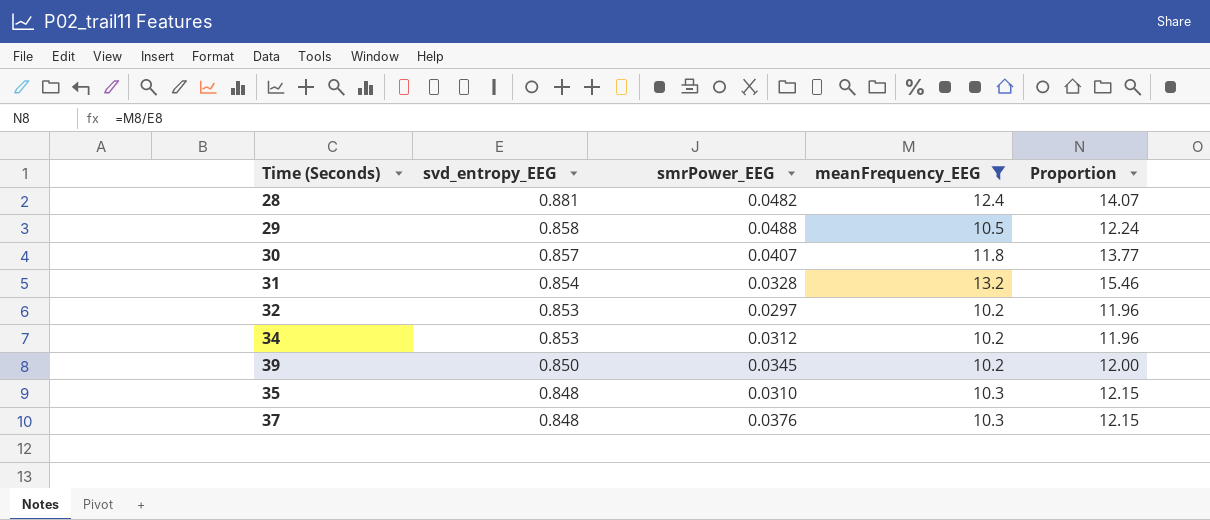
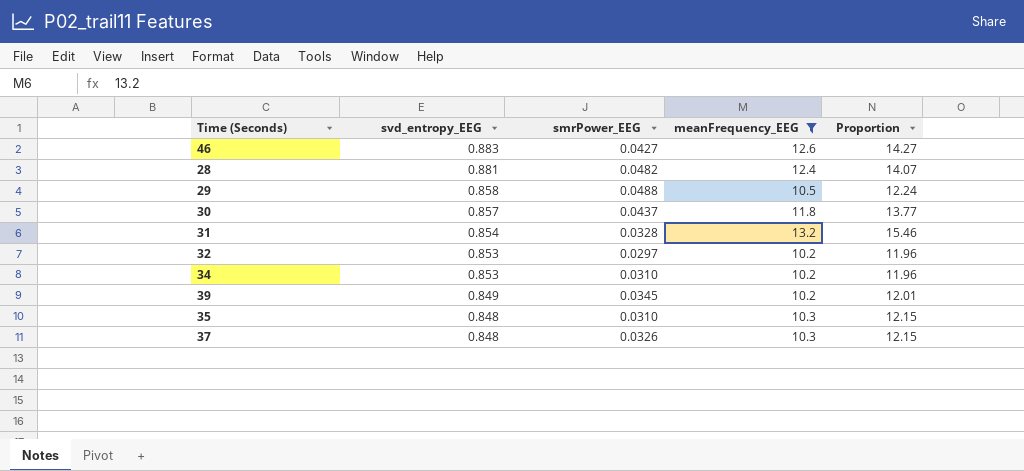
row 46: none -> 0.883 | 0.0427 | 12.6 | 14.27
30 | smrPower_EEG: 0.0407 -> 0.0437
34 | smrPower_EEG: 0.0312 -> 0.0310
39 | svd_entropy_EEG: 0.850 -> 0.849
39 | Proportion: 12.00 -> 12.01
37 | smrPower_EEG: 0.0376 -> 0.0326

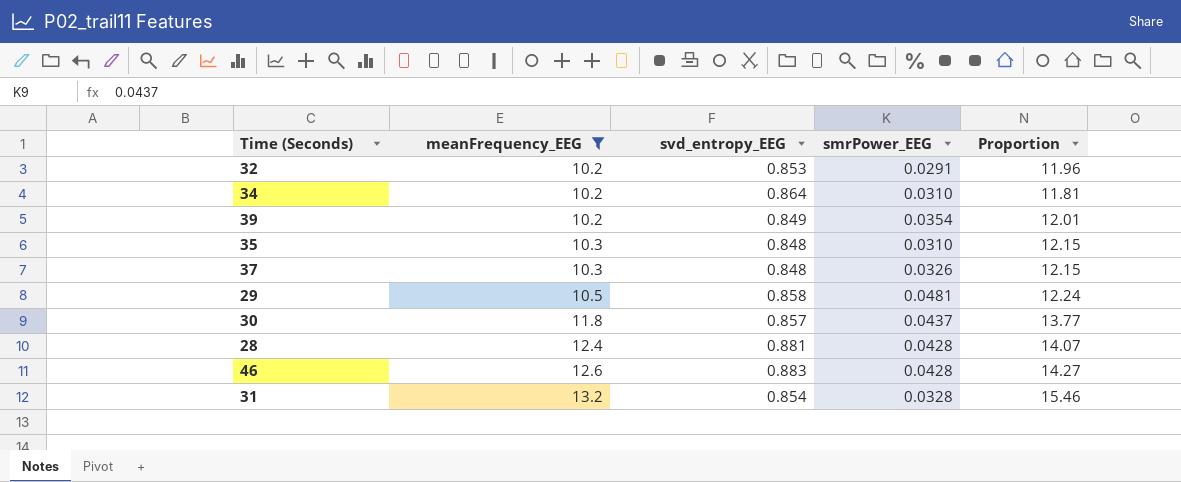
row order: svd_entropy_EEG descending -> meanFrequency_EEG ascending
column meanFrequency_EEG | position: 4 -> 2
32 | smrPower_EEG: 0.0297 -> 0.0291
34 | svd_entropy_EEG: 0.853 -> 0.864
34 | Proportion: 11.96 -> 11.81
39 | smrPower_EEG: 0.0345 -> 0.0354
29 | smrPower_EEG: 0.0488 -> 0.0481
28 | smrPower_EEG: 0.0482 -> 0.0428
46 | smrPower_EEG: 0.0427 -> 0.0428

